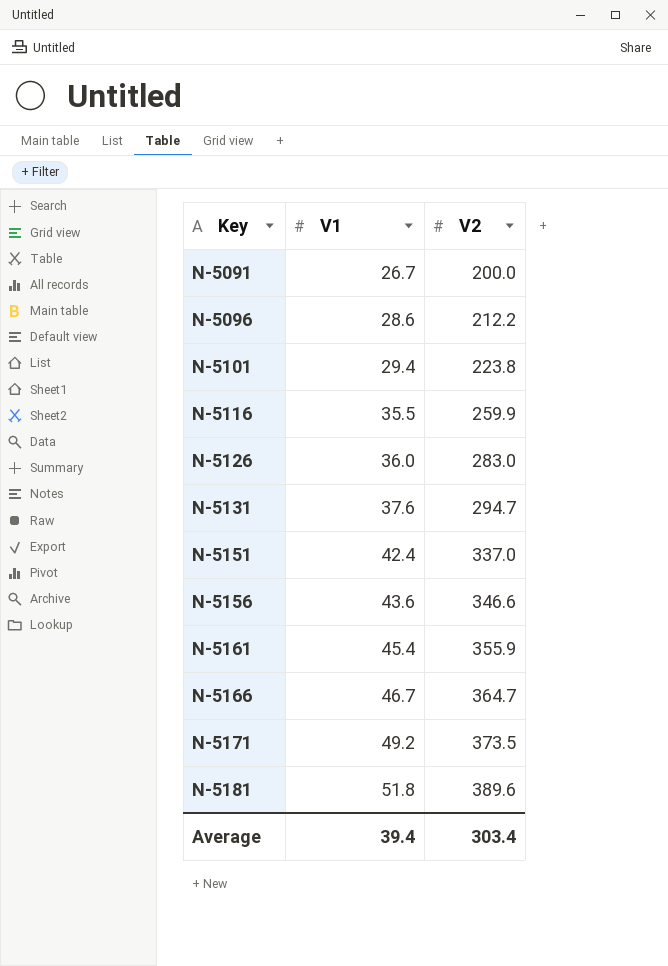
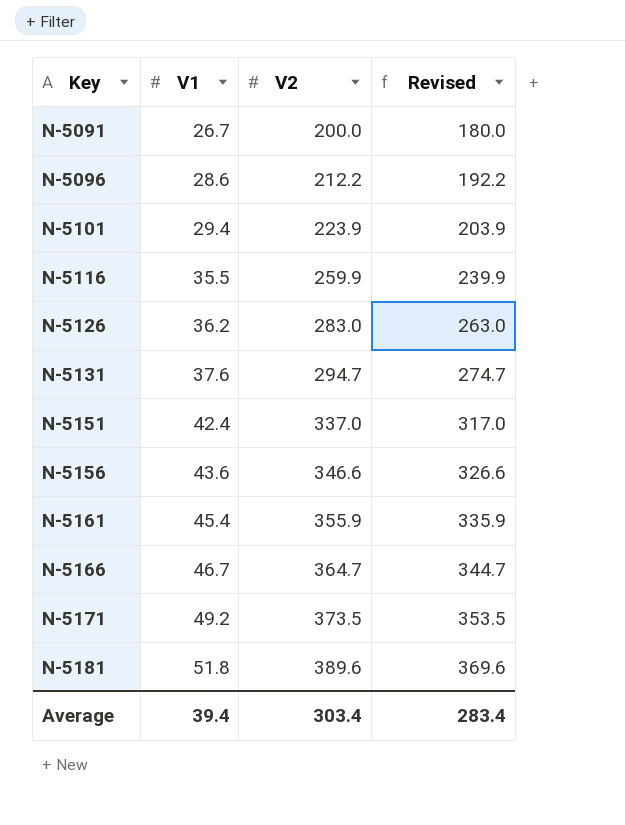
column Revised | formula: none -> [V2] - 20
N-5101 | V2: 223.8 -> 223.9
N-5126 | V1: 36.0 -> 36.2

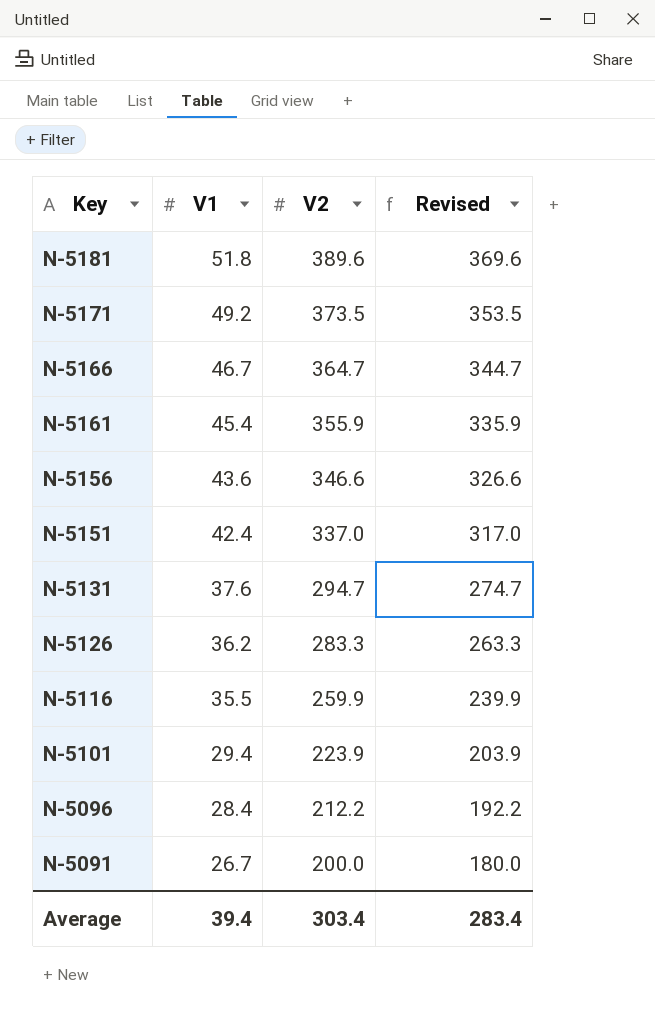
row order: Key ascending -> Key descending
N-5126 | V2: 283.0 -> 283.3
N-5126 | Revised: 263.0 -> 263.3
N-5096 | V1: 28.6 -> 28.4

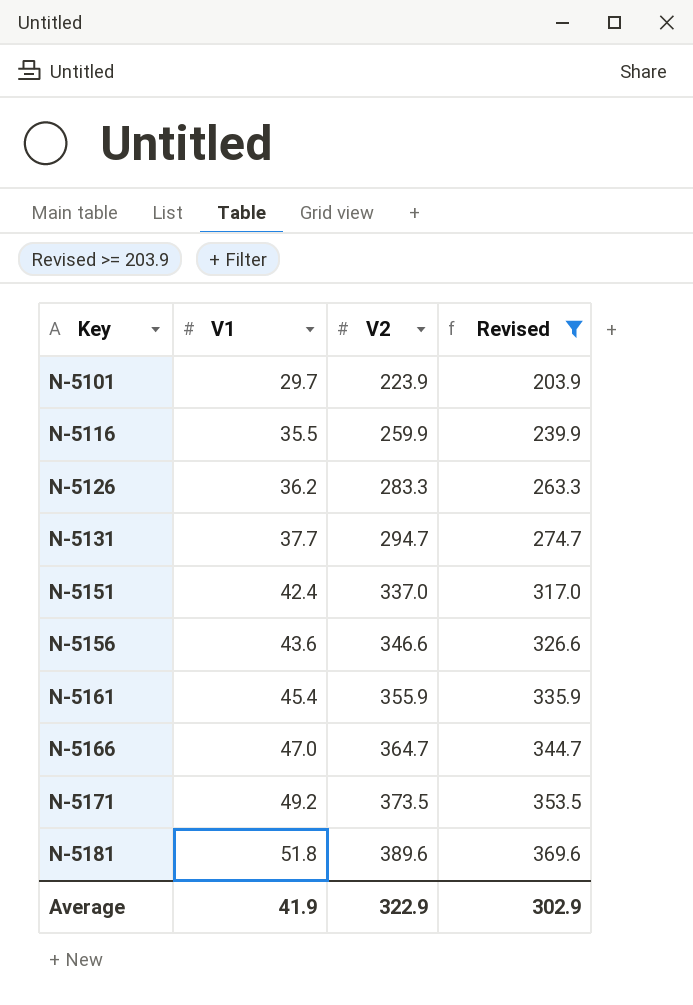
filter: none -> Revised >= 203.9
row order: Key descending -> Key ascending
N-5101 | V1: 29.4 -> 29.7
N-5131 | V1: 37.6 -> 37.7
N-5166 | V1: 46.7 -> 47.0
Average | V1: 39.4 -> 41.9
Average | V2: 303.4 -> 322.9
Average | Revised: 283.4 -> 302.9

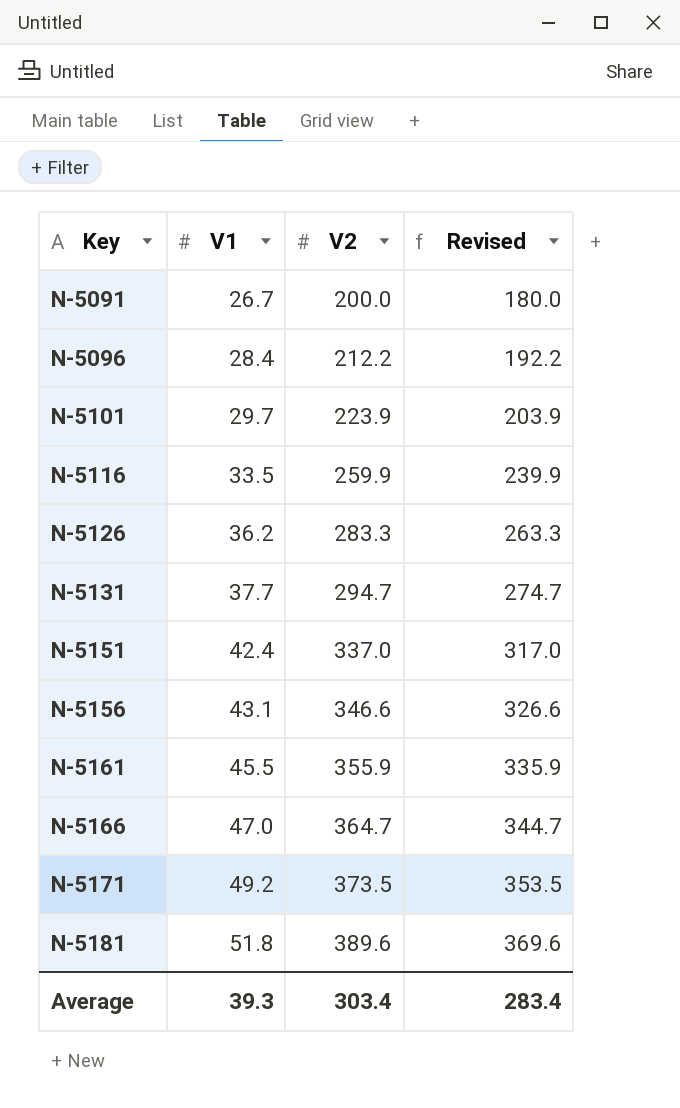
filter: Revised >= 203.9 -> none
N-5116 | V1: 35.5 -> 33.5
N-5156 | V1: 43.6 -> 43.1
N-5161 | V1: 45.4 -> 45.5
Average | V1: 41.9 -> 39.3
Average | V2: 322.9 -> 303.4
Average | Revised: 302.9 -> 283.4

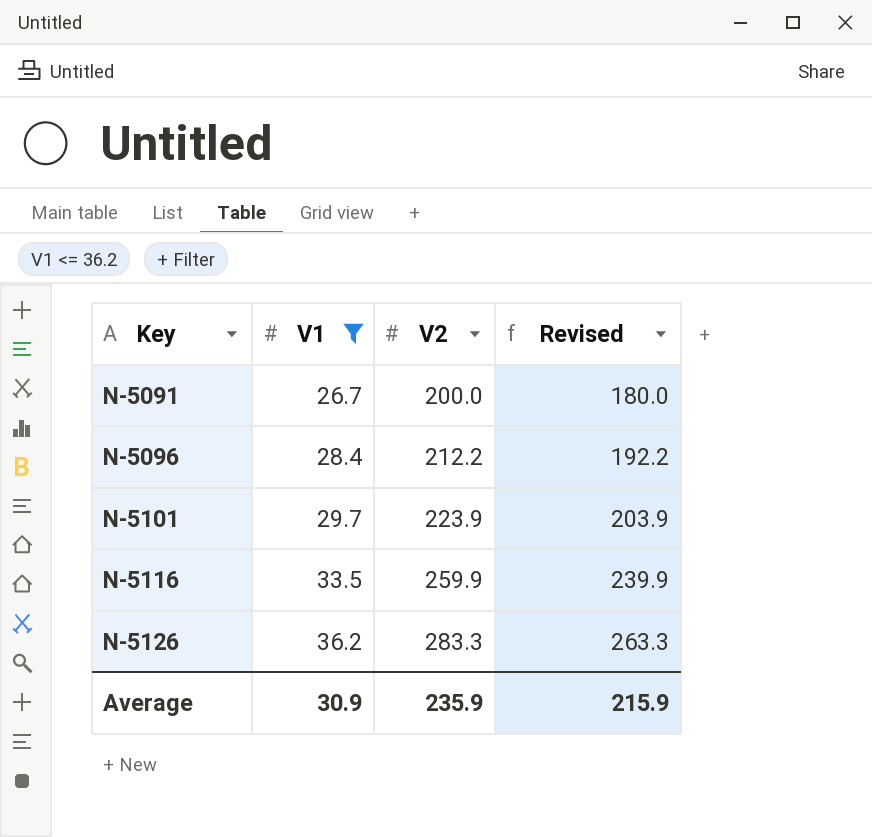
filter: none -> V1 <= 36.2
Average | V1: 39.3 -> 30.9
Average | V2: 303.4 -> 235.9
Average | Revised: 283.4 -> 215.9

